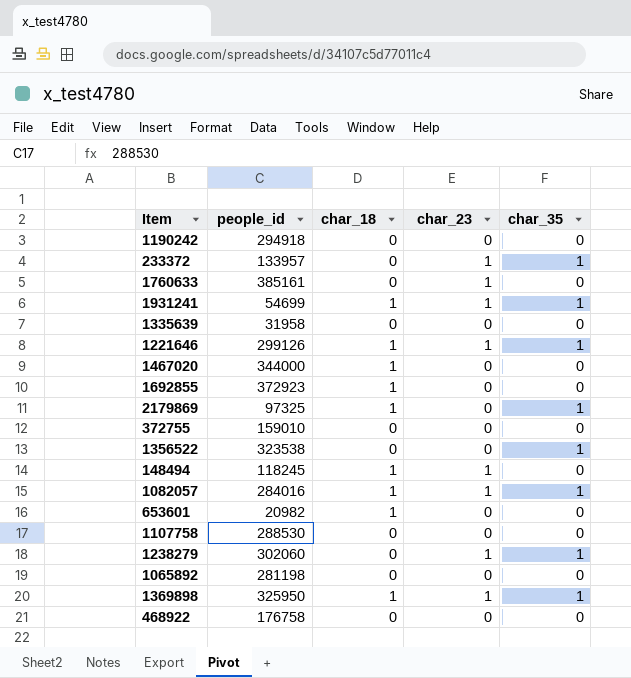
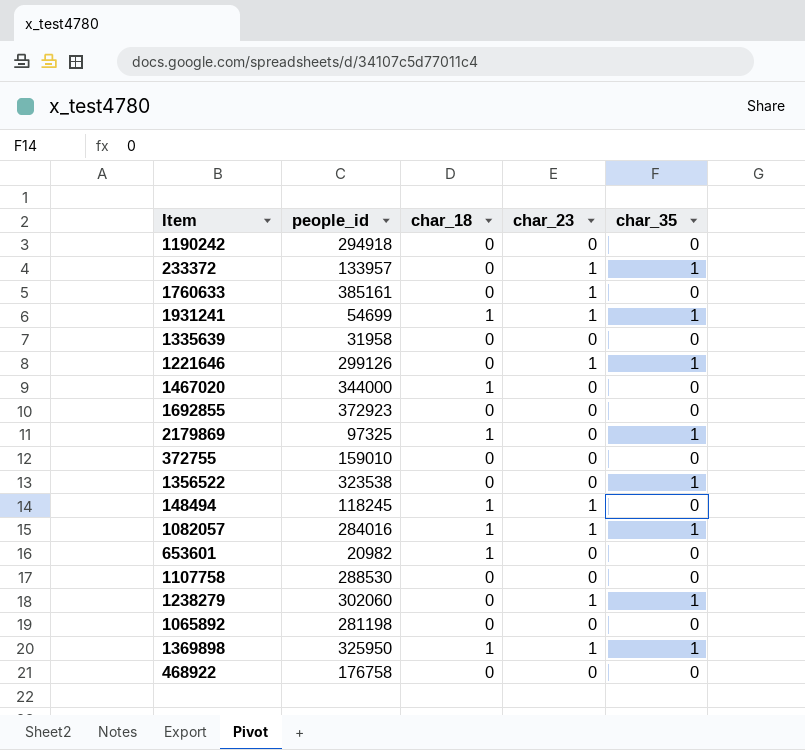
1221646 | char_18: 1 -> 0
1692855 | char_18: 1 -> 0

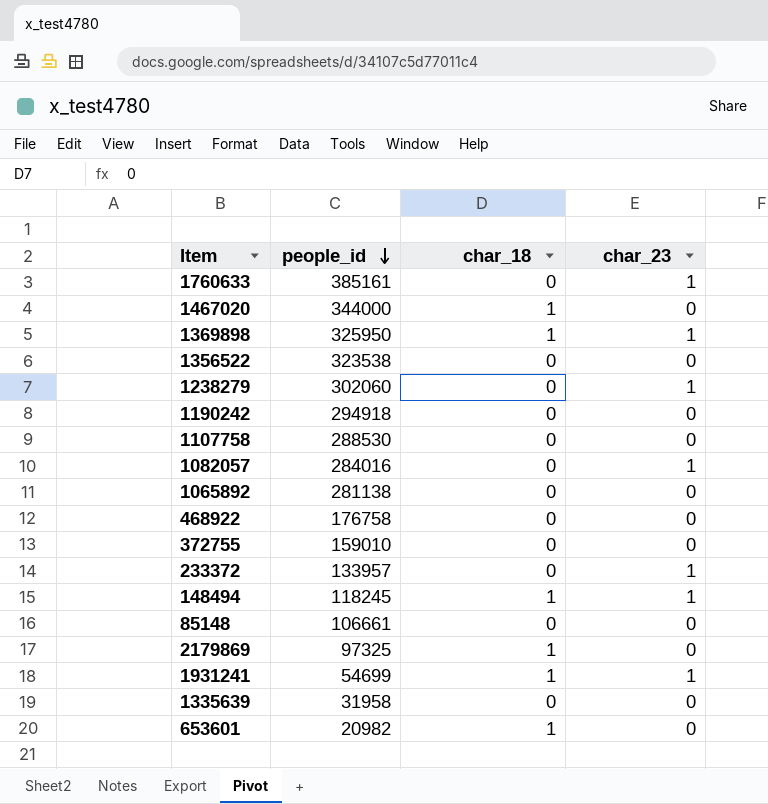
row order: none -> people_id descending
column char_35 | position: 5 -> none
row 1221646: 299126 | 0 | 1 | 1 -> none
row 1692855: 372923 | 0 | 0 | 0 -> none
1082057 | char_18: 1 -> 0
1065892 | people_id: 281198 -> 281138
row 85148: none -> 106661 | 0 | 0

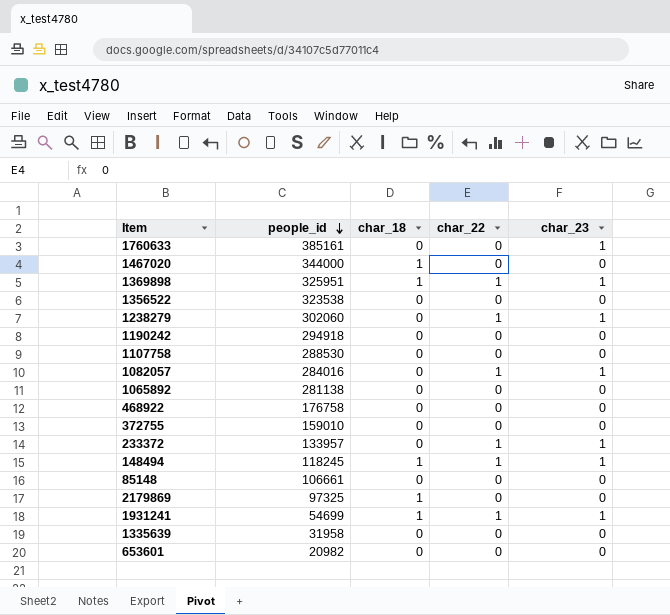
column char_22 | position: none -> 4
1369898 | people_id: 325950 -> 325951
653601 | char_18: 1 -> 0

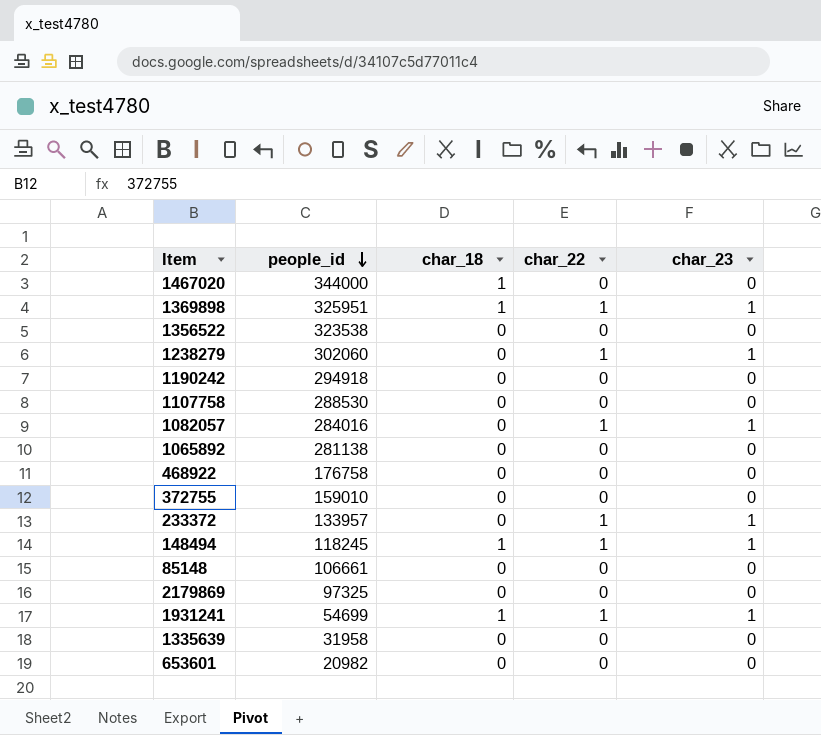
row 1760633: 385161 | 0 | 0 | 1 -> none
2179869 | char_18: 1 -> 0

